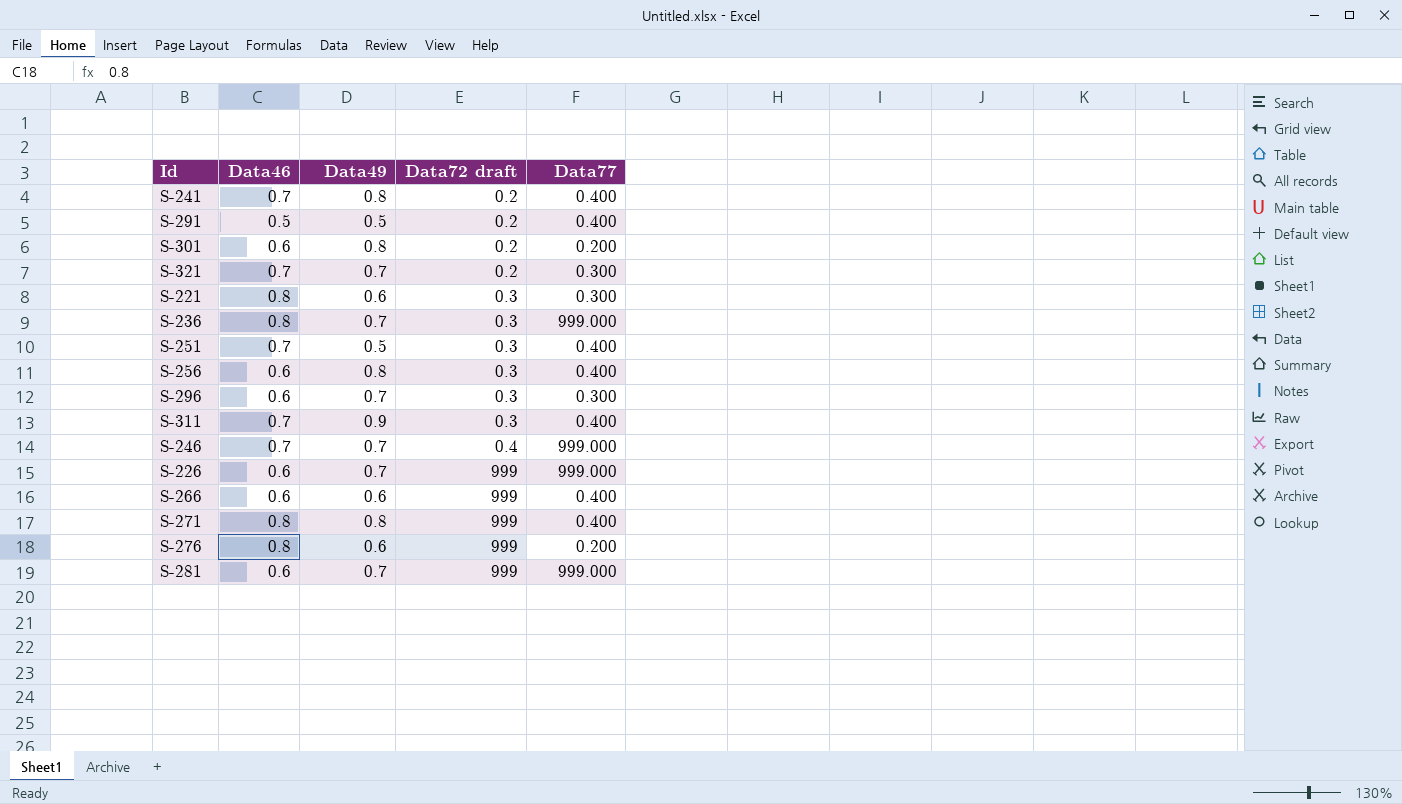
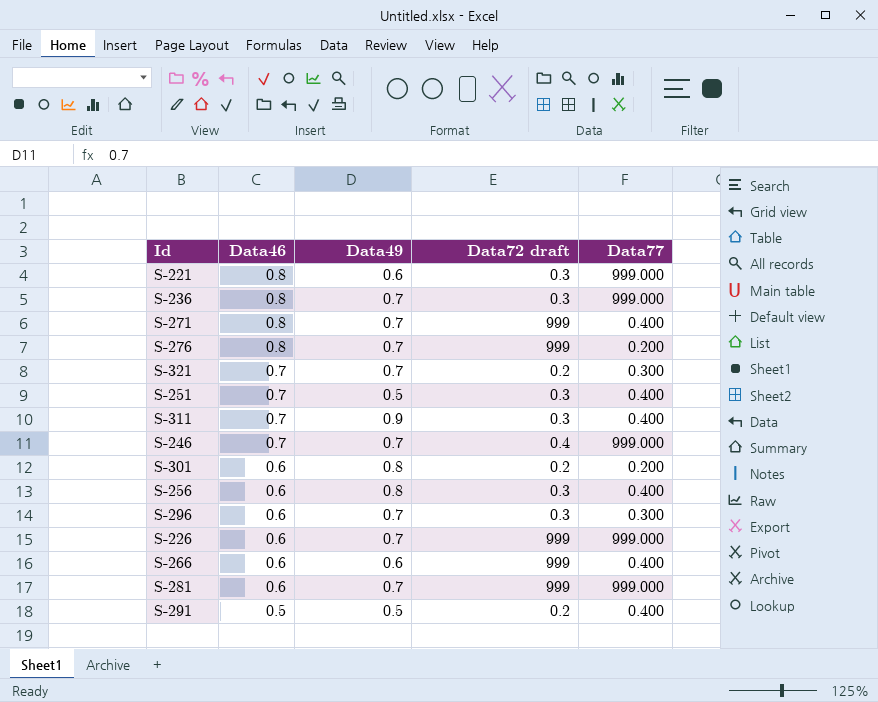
row order: Data72 draft ascending -> Data46 descending
row S-241: 0.7 | 0.8 | 0.2 | 0.400 -> none
S-221 | Data77: 0.300 -> 999.000
S-271 | Data49: 0.8 -> 0.7
S-276 | Data49: 0.6 -> 0.7

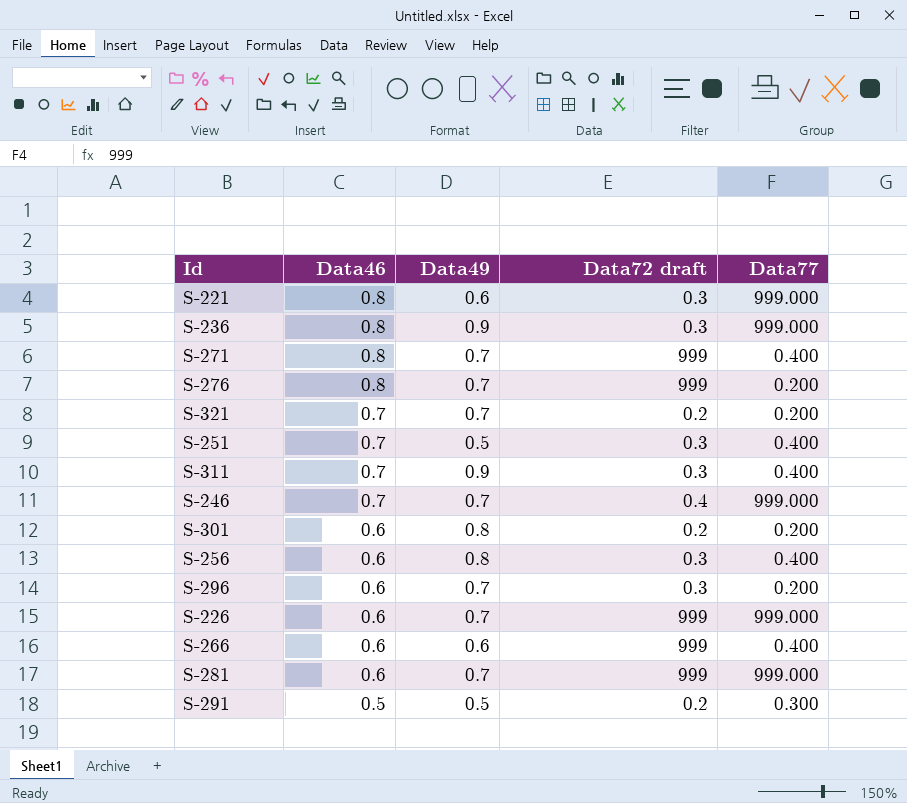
S-236 | Data49: 0.7 -> 0.9
S-321 | Data77: 0.300 -> 0.200
S-296 | Data77: 0.300 -> 0.200
S-291 | Data77: 0.400 -> 0.300

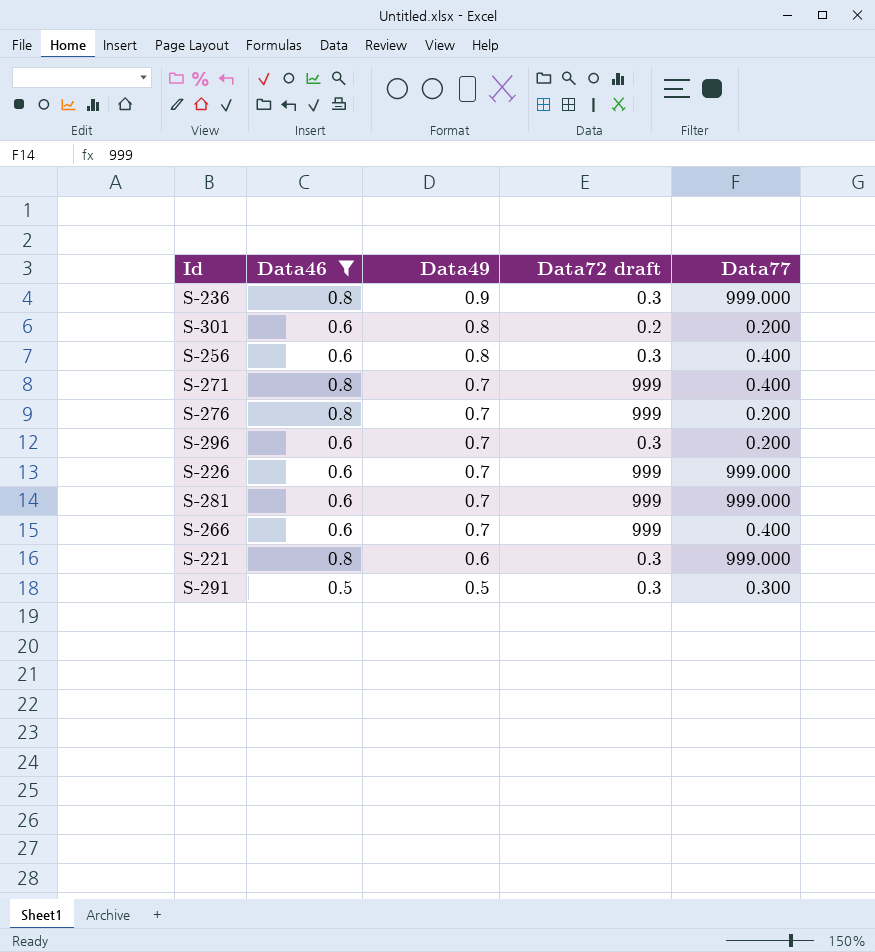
filter: none -> Data46 != 0.7
row order: Data46 descending -> Data49 descending
S-266 | Data49: 0.6 -> 0.7
S-291 | Data72 draft: 0.2 -> 0.3

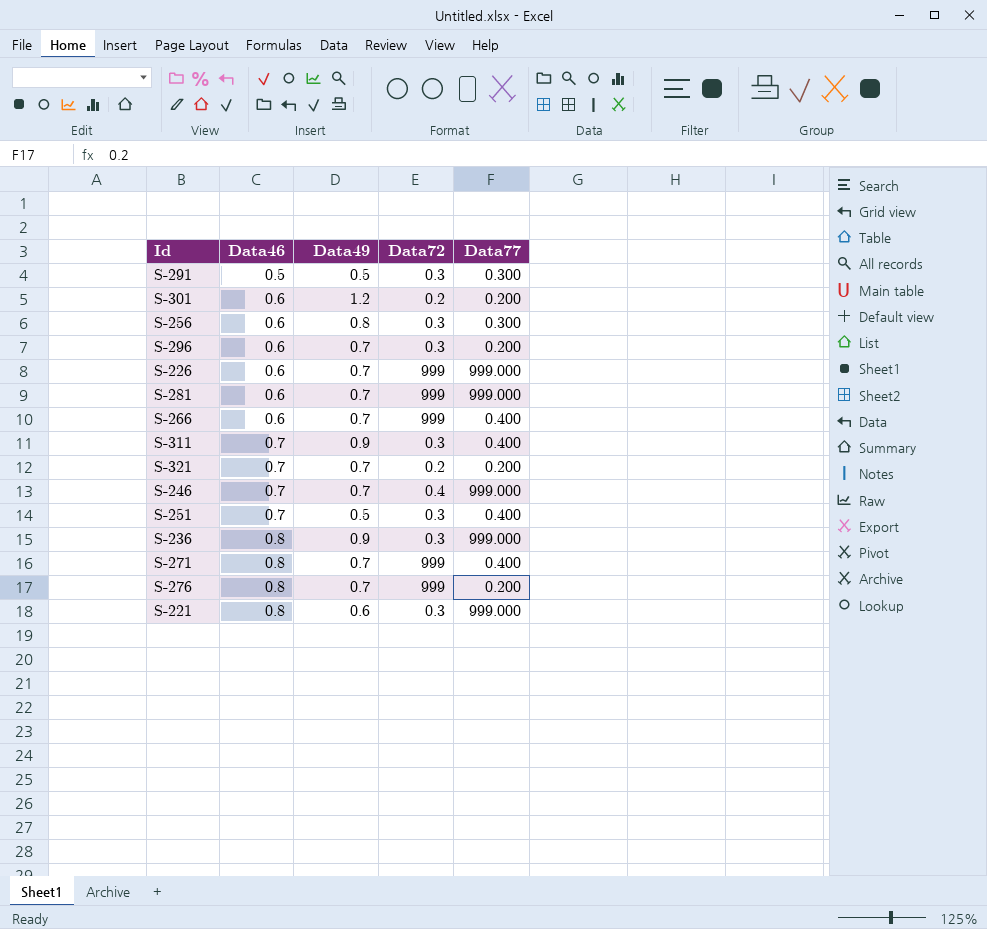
filter: Data46 != 0.7 -> none
row order: Data49 descending -> Data46 ascending
column name: Data72 draft -> Data72
S-301 | Data49: 0.8 -> 1.2
S-256 | Data77: 0.400 -> 0.300

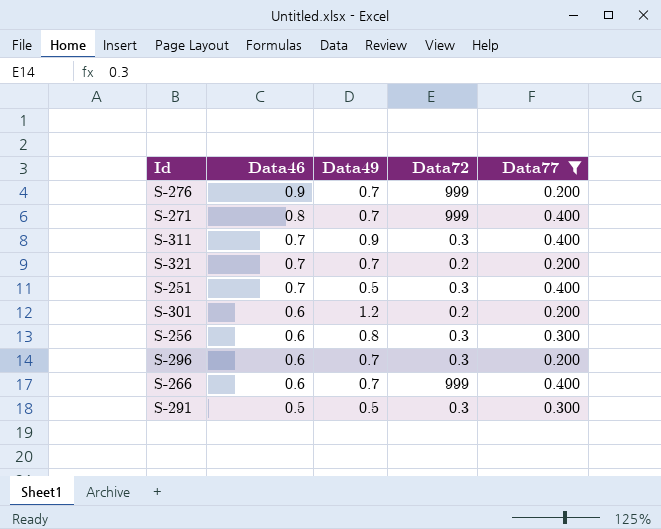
filter: none -> Data77 != 999.000
row order: Data46 ascending -> Data46 descending
S-276 | Data46: 0.8 -> 0.9

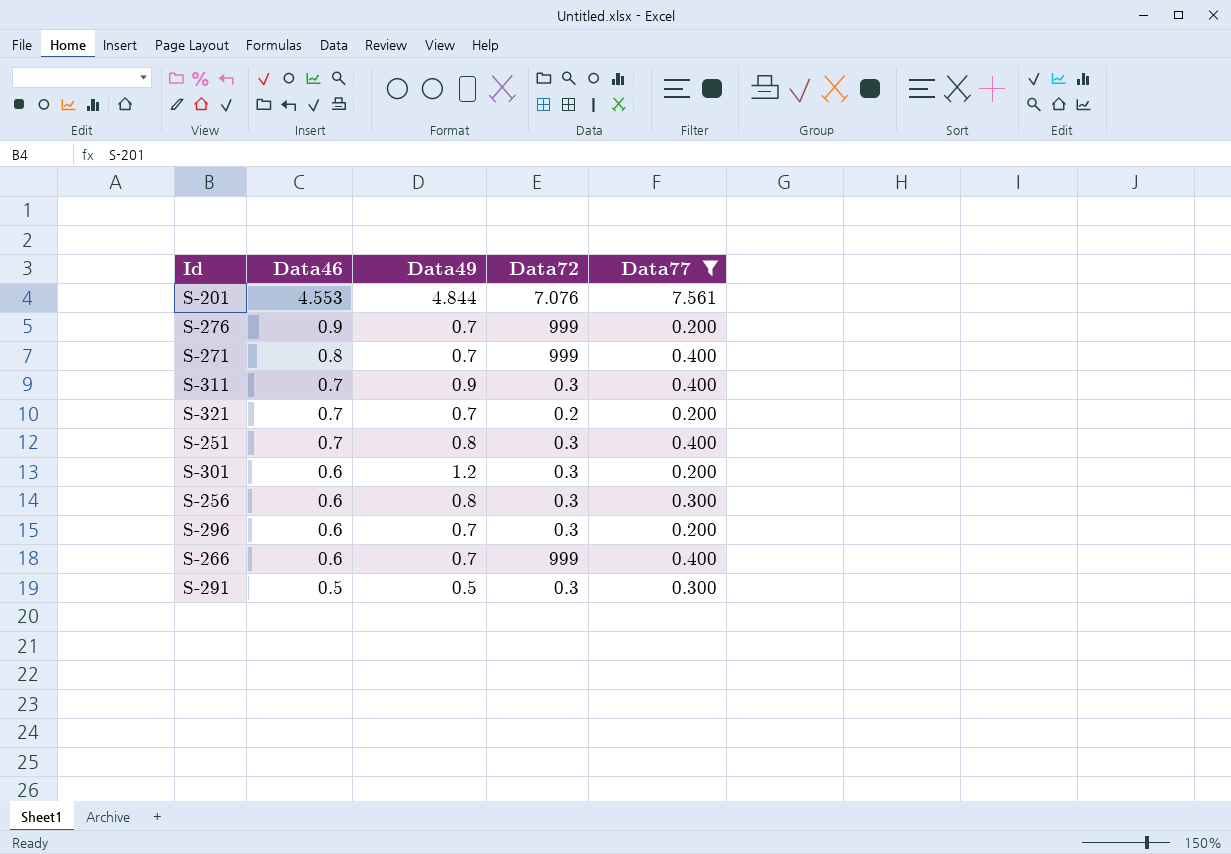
row S-201: none -> 4.553 | 4.844 | 7.076 | 7.561
S-251 | Data49: 0.5 -> 0.8
S-301 | Data72: 0.2 -> 0.3

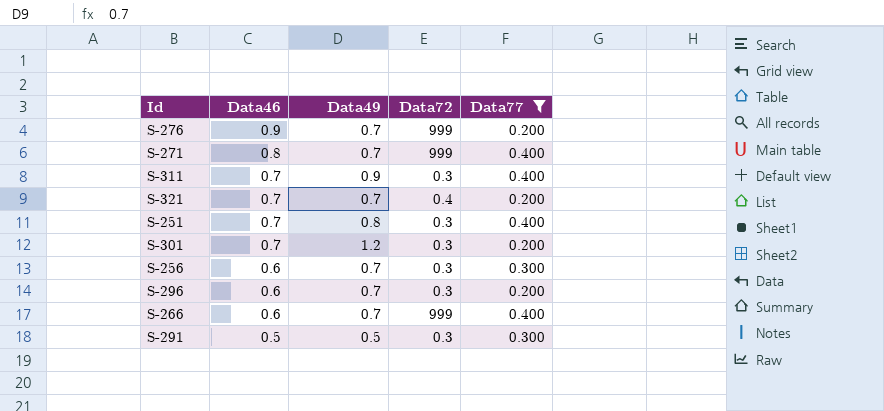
row S-201: 4.553 | 4.844 | 7.076 | 7.561 -> none
S-321 | Data72: 0.2 -> 0.4
S-301 | Data46: 0.6 -> 0.7
S-256 | Data49: 0.8 -> 0.7

